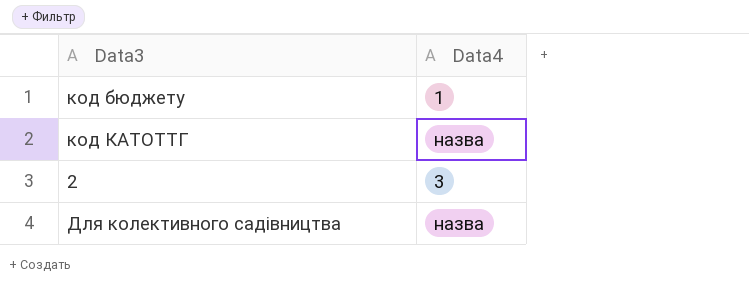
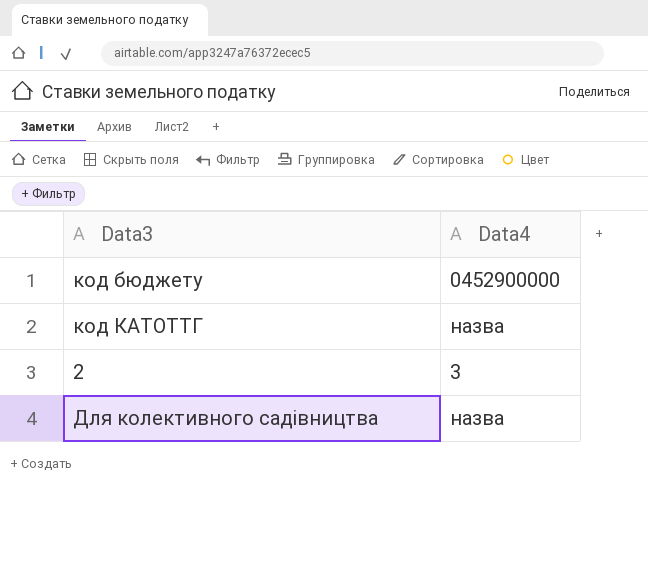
код бюджету | Data4: 1 -> 0452900000

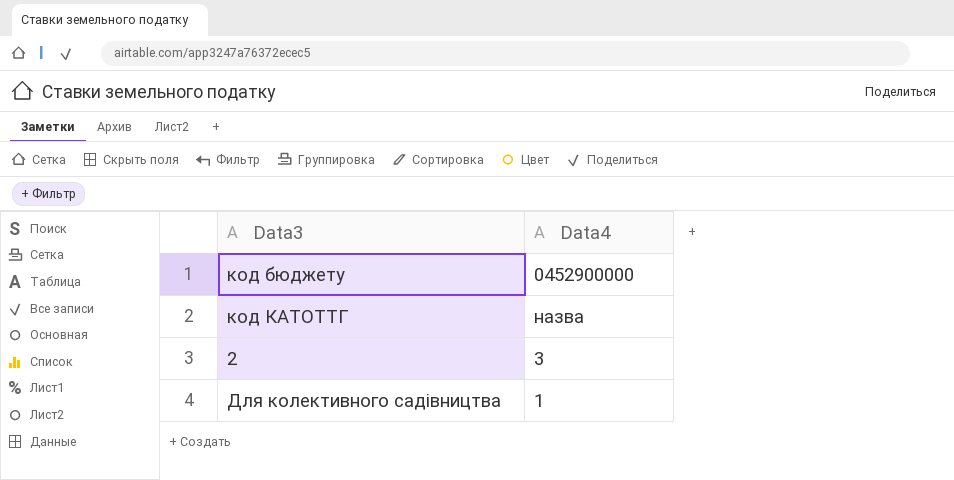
Для колективного садівництва | Data4: назва -> 1

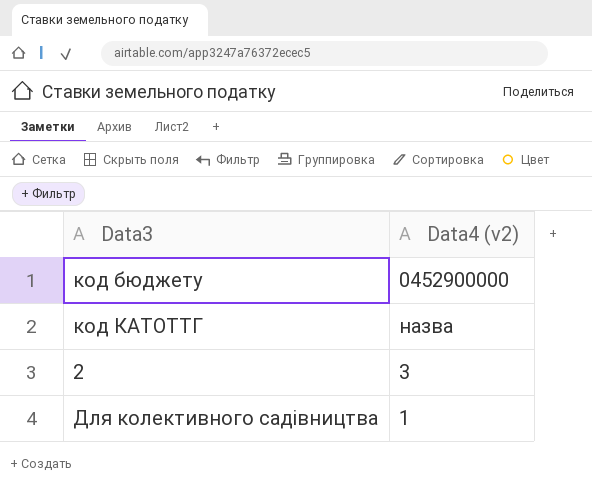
column name: Data4 -> Data4 (v2)

